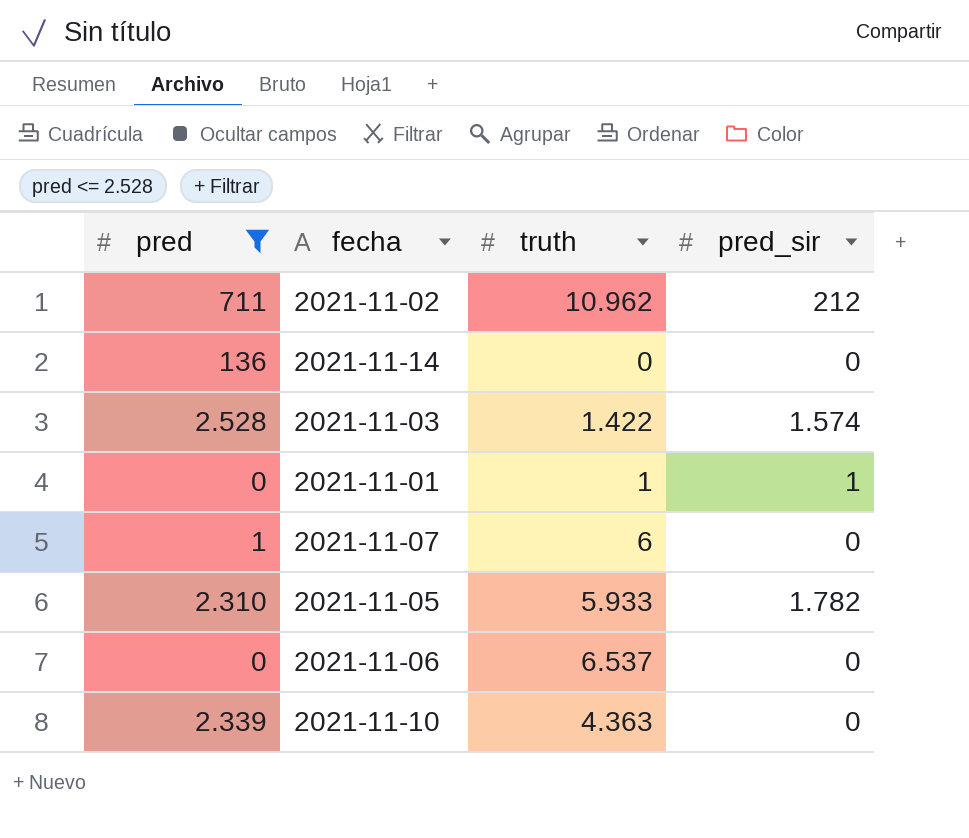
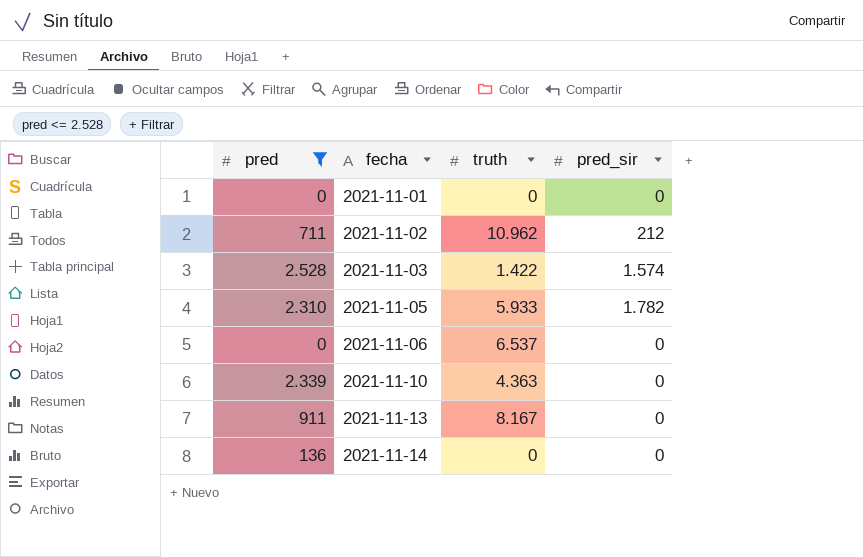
row order: none -> fecha ascending
row 2021-11-07: 1 | 6 | 0 -> none
2021-11-01 | truth: 1 -> 0
2021-11-01 | pred_sir: 1 -> 0
row 2021-11-13: none -> 911 | 8.167 | 0

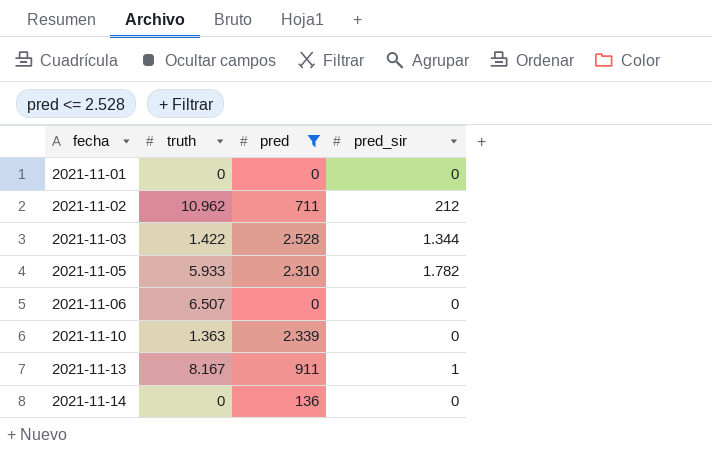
column pred | position: 1 -> 3
2021-11-03 | pred_sir: 1.574 -> 1.344
2021-11-06 | truth: 6.537 -> 6.507
2021-11-10 | truth: 4.363 -> 1.363
2021-11-13 | pred_sir: 0 -> 1

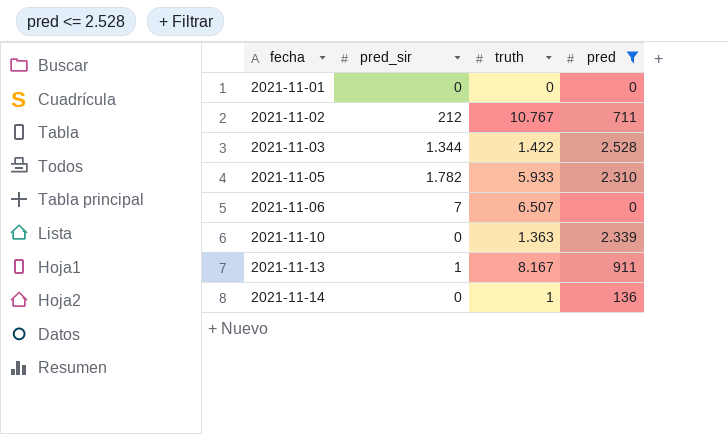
column pred_sir | position: 4 -> 2
2021-11-02 | truth: 10.962 -> 10.767
2021-11-06 | pred_sir: 0 -> 7
2021-11-14 | truth: 0 -> 1

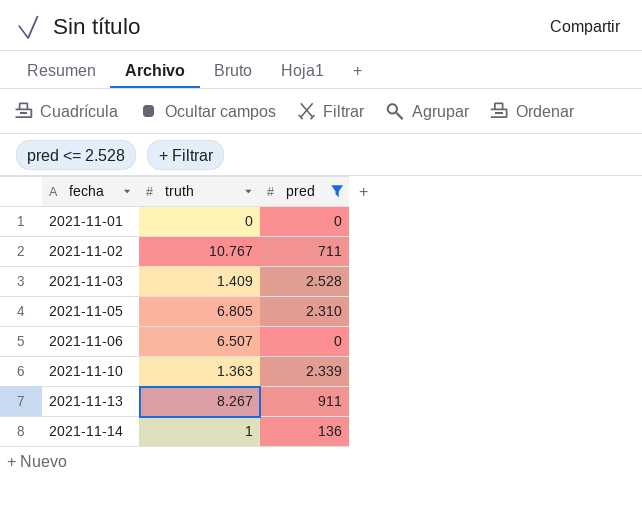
column pred_sir | position: 2 -> none
2021-11-03 | truth: 1.422 -> 1.409
2021-11-05 | truth: 5.933 -> 6.805
2021-11-13 | truth: 8.167 -> 8.267

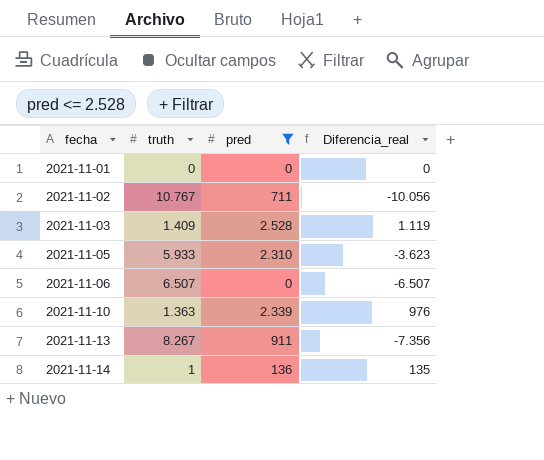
column Diferencia_real | formula: none -> [pred] - [truth]
2021-11-05 | truth: 6.805 -> 5.933

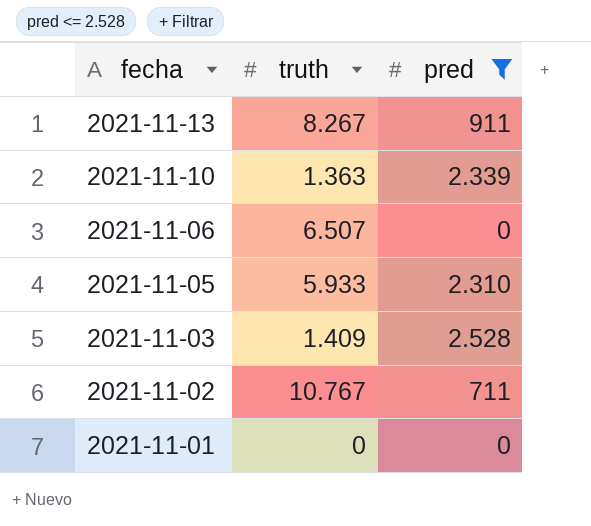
row order: fecha ascending -> fecha descending
column Diferencia_real | formula: [pred] - [truth] -> none
row 2021-11-14: 1 | 136 | 135 -> none

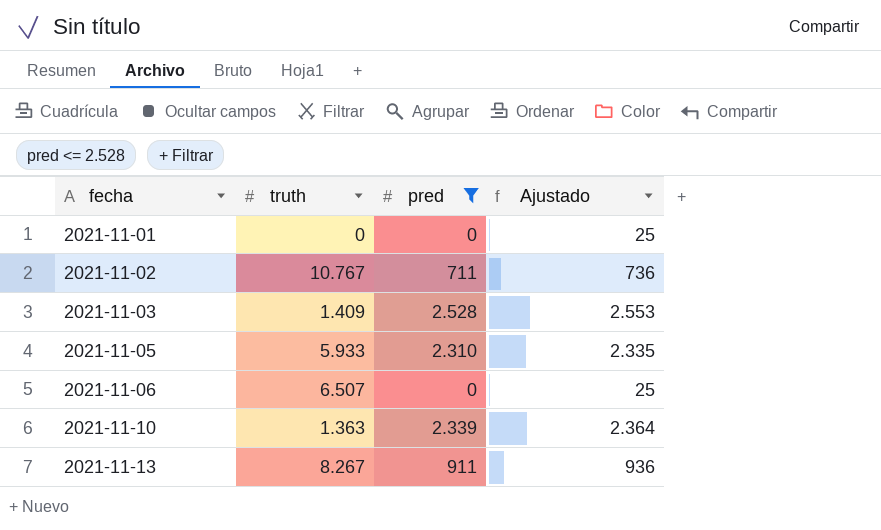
row order: fecha descending -> fecha ascending
column Ajustado | formula: none -> [pred] + 25

